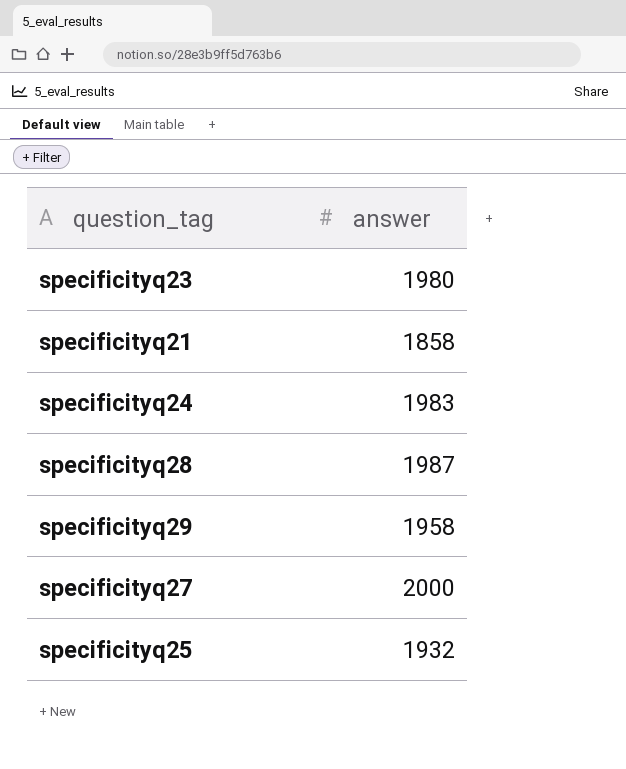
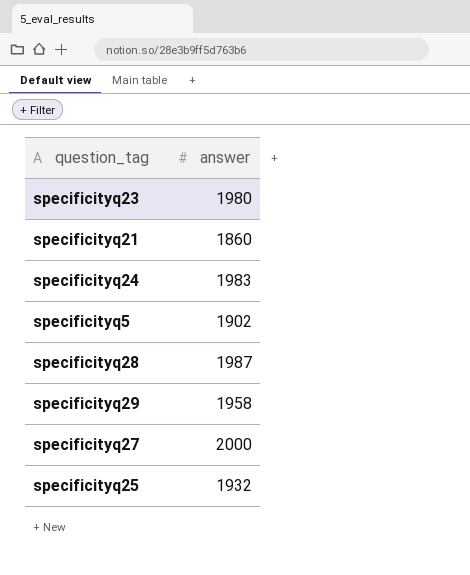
specificityq21 | answer: 1858 -> 1860
row specificityq5: none -> 1902

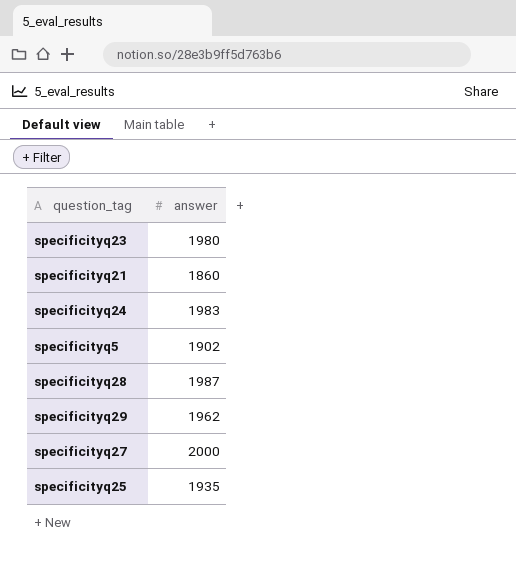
specificityq29 | answer: 1958 -> 1962
specificityq25 | answer: 1932 -> 1935

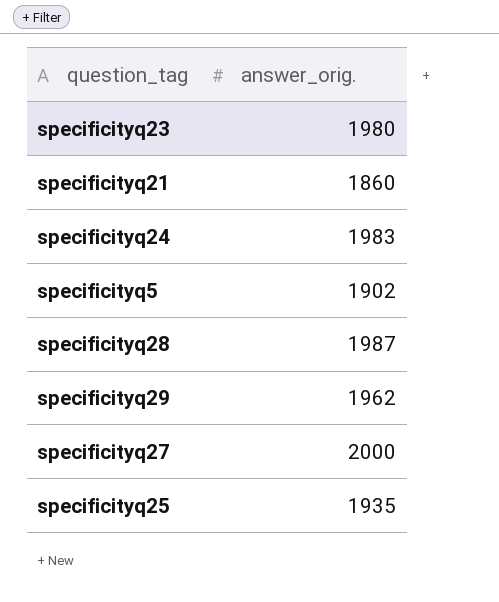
column name: answer -> answer_orig.

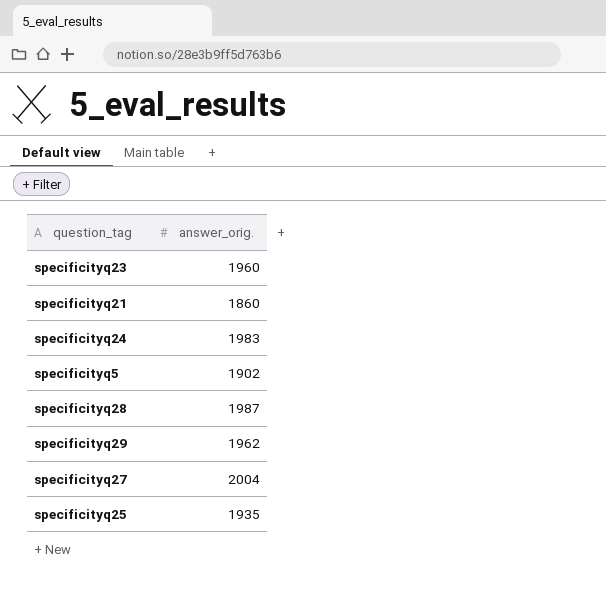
specificityq23 | answer_orig.: 1980 -> 1960
specificityq27 | answer_orig.: 2000 -> 2004

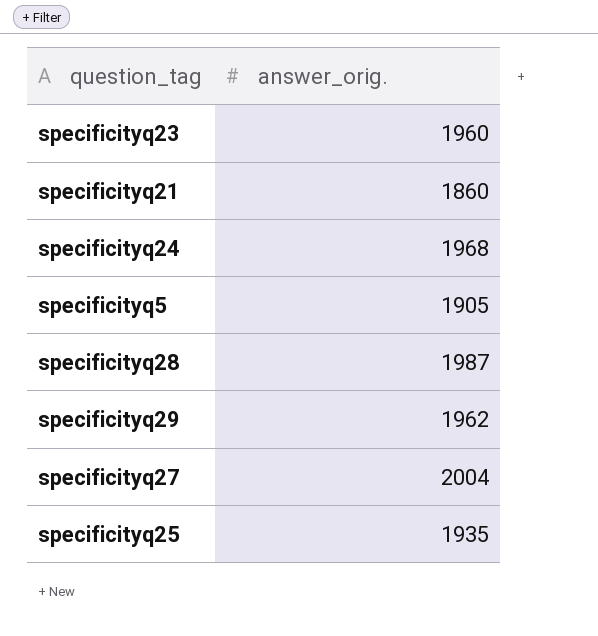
specificityq24 | answer_orig.: 1983 -> 1968
specificityq5 | answer_orig.: 1902 -> 1905

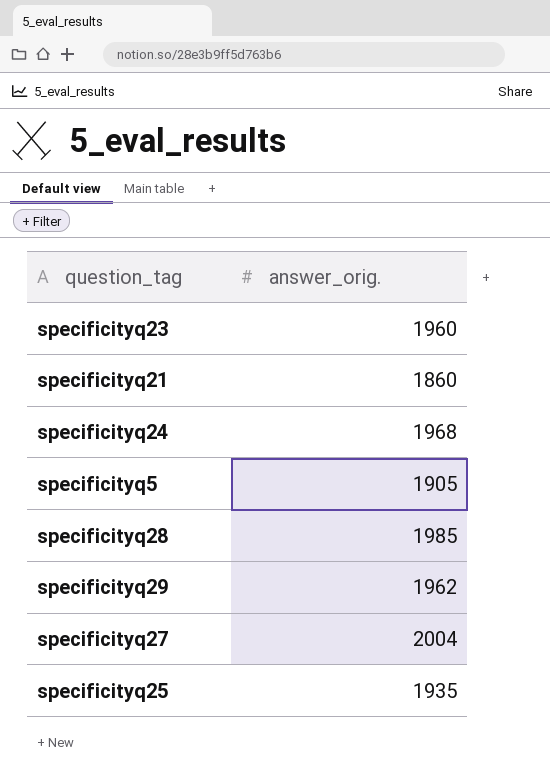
specificityq28 | answer_orig.: 1987 -> 1985

